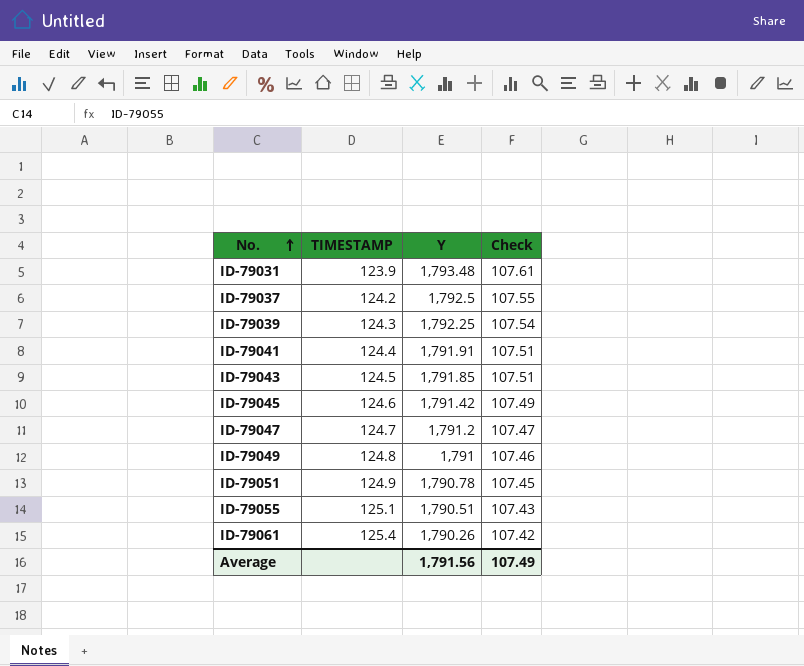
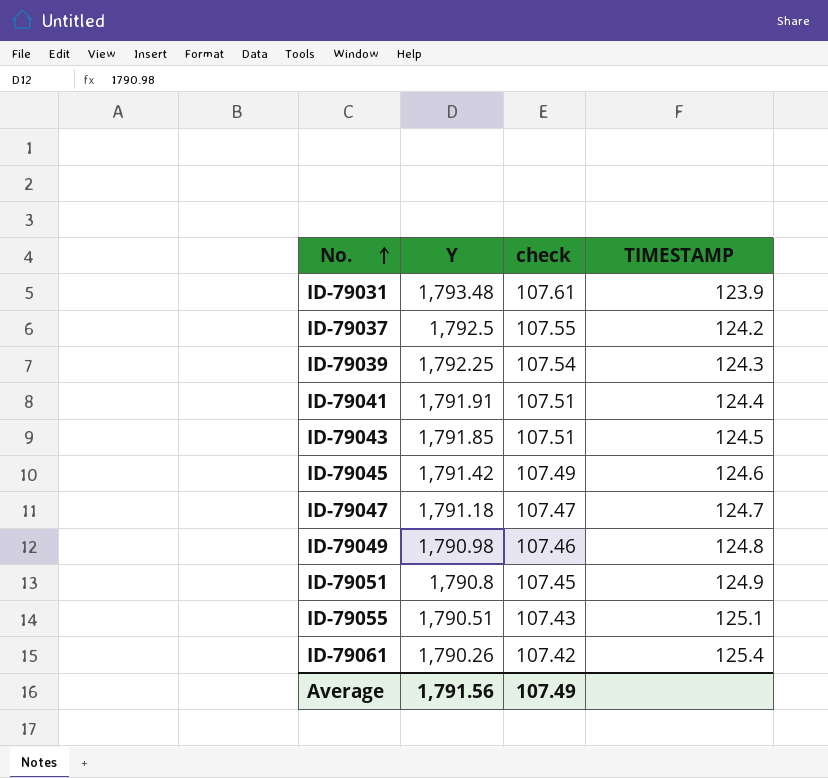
column name: Check -> check
column TIMESTAMP | position: 2 -> 4
ID-79047 | Y: 1,791.2 -> 1,791.18
ID-79049 | Y: 1,791 -> 1,790.98
ID-79051 | Y: 1,790.78 -> 1,790.8

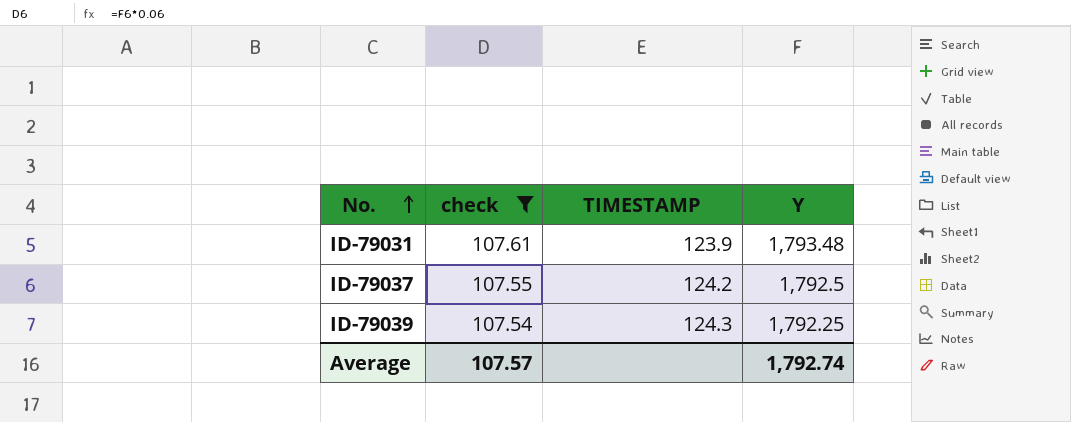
filter: none -> check >= 107.54
column Y | position: 2 -> 4
Average | check: 107.49 -> 107.57
Average | Y: 1,791.56 -> 1,792.74

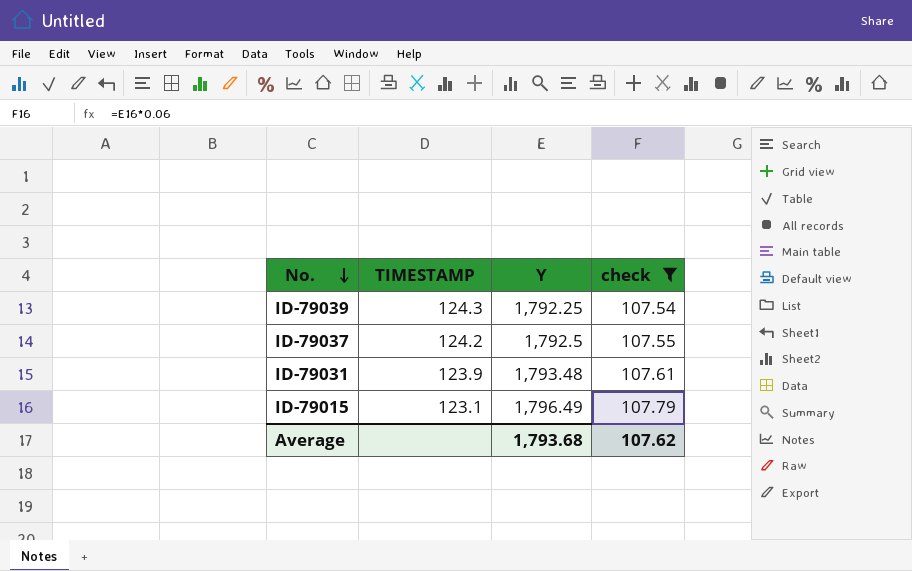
row order: No. ascending -> No. descending
column check | position: 2 -> 4
row ID-79015: none -> 123.1 | 1,796.49 | 107.79
Average | Y: 1,792.74 -> 1,793.68
Average | check: 107.57 -> 107.62

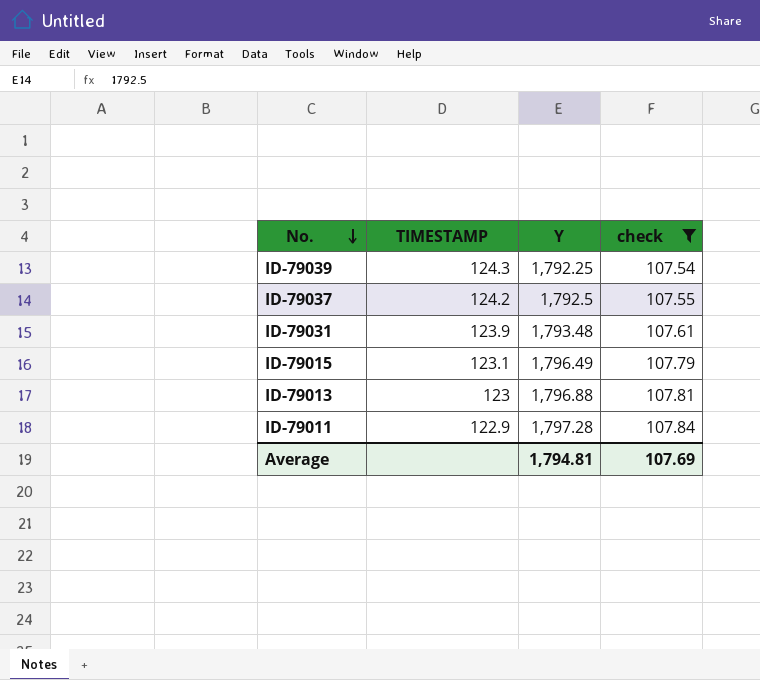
row ID-79013: none -> 123 | 1,796.88 | 107.81
row ID-79011: none -> 122.9 | 1,797.28 | 107.84
Average | Y: 1,793.68 -> 1,794.81
Average | check: 107.62 -> 107.69

